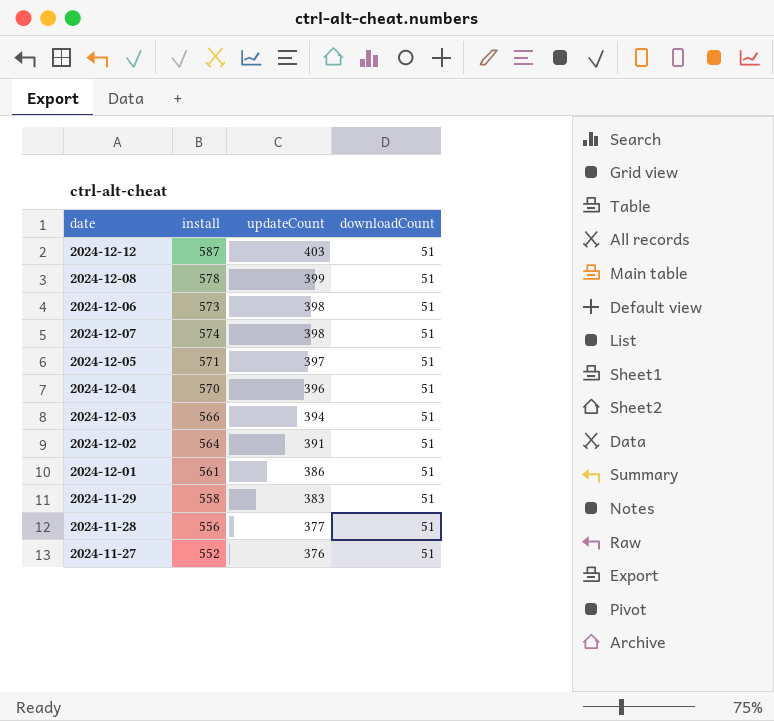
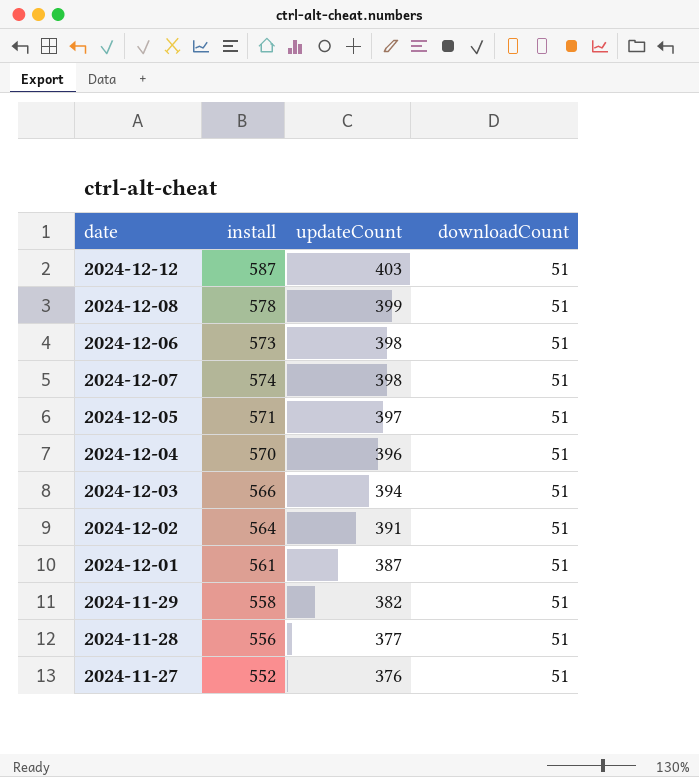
2024-12-01 | updateCount: 386 -> 387
2024-11-29 | updateCount: 383 -> 382

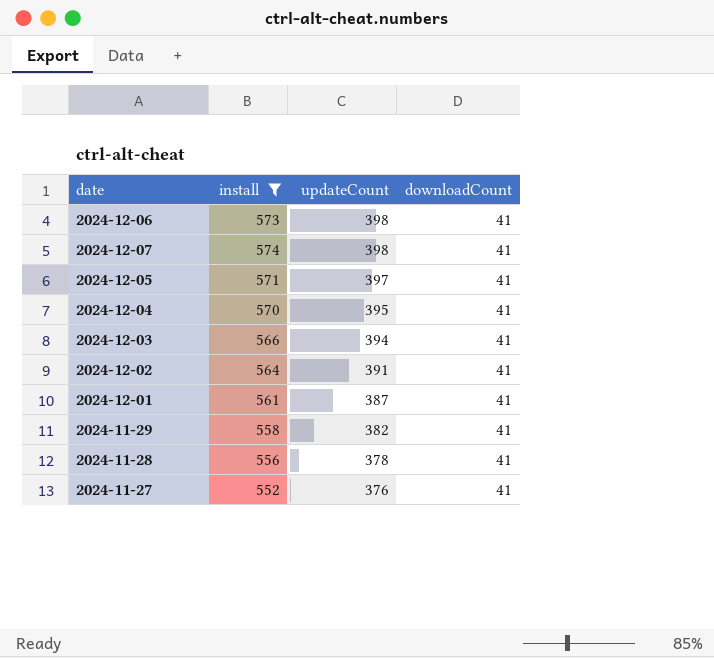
filter: none -> install <= 574
2024-12-06 | downloadCount: 51 -> 41
2024-12-07 | downloadCount: 51 -> 41
2024-12-05 | downloadCount: 51 -> 41
2024-12-04 | updateCount: 396 -> 395
2024-12-04 | downloadCount: 51 -> 41
2024-12-03 | downloadCount: 51 -> 41
2024-12-02 | downloadCount: 51 -> 41
2024-12-01 | downloadCount: 51 -> 41
2024-11-29 | downloadCount: 51 -> 41
2024-11-28 | updateCount: 377 -> 378
2024-11-28 | downloadCount: 51 -> 41
2024-11-27 | downloadCount: 51 -> 41

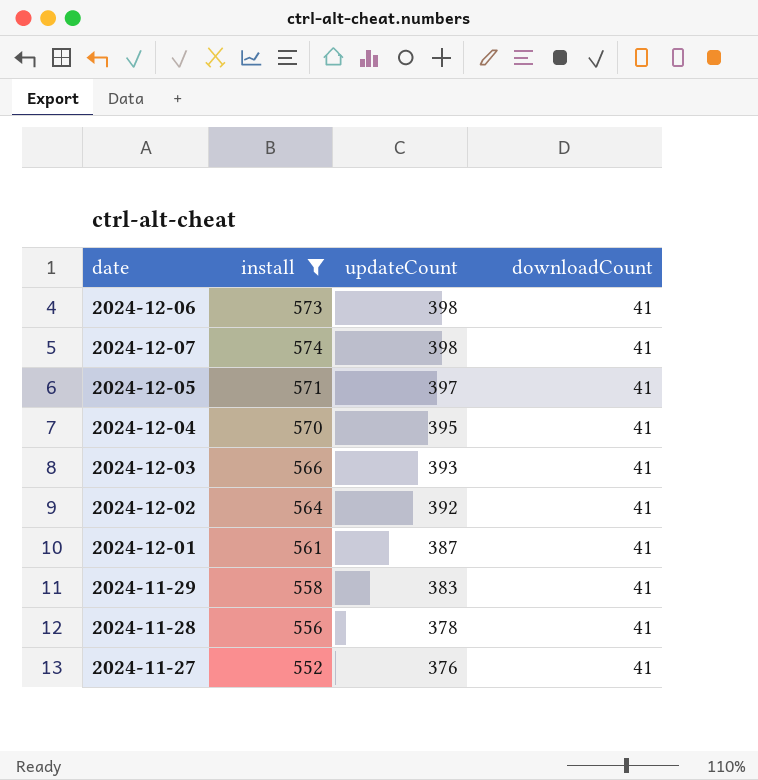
2024-12-03 | updateCount: 394 -> 393
2024-12-02 | updateCount: 391 -> 392
2024-11-29 | updateCount: 382 -> 383

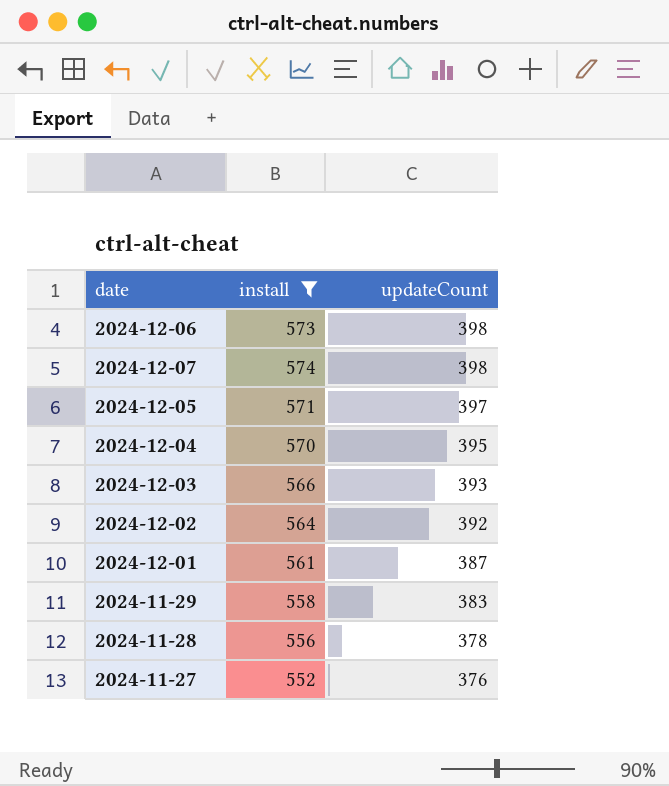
column downloadCount | position: 4 -> none

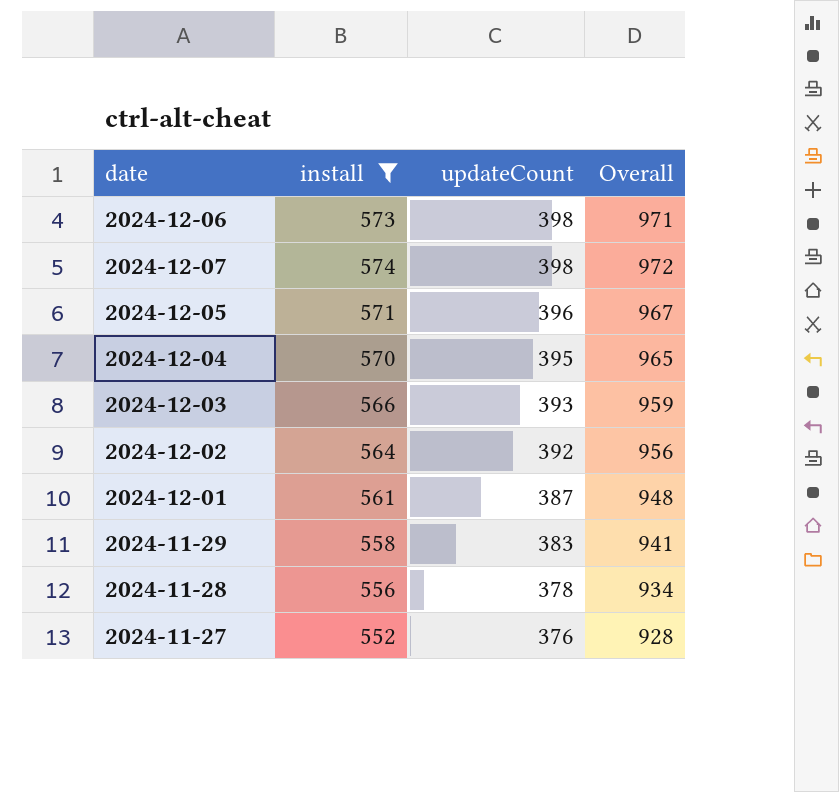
column Overall | formula: none -> [install] + [updateCount]
2024-12-05 | updateCount: 397 -> 396

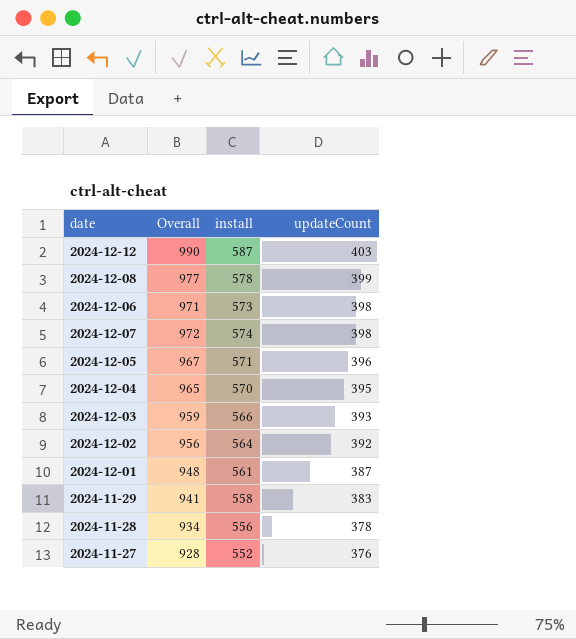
filter: install <= 574 -> none
column Overall | position: 4 -> 2

